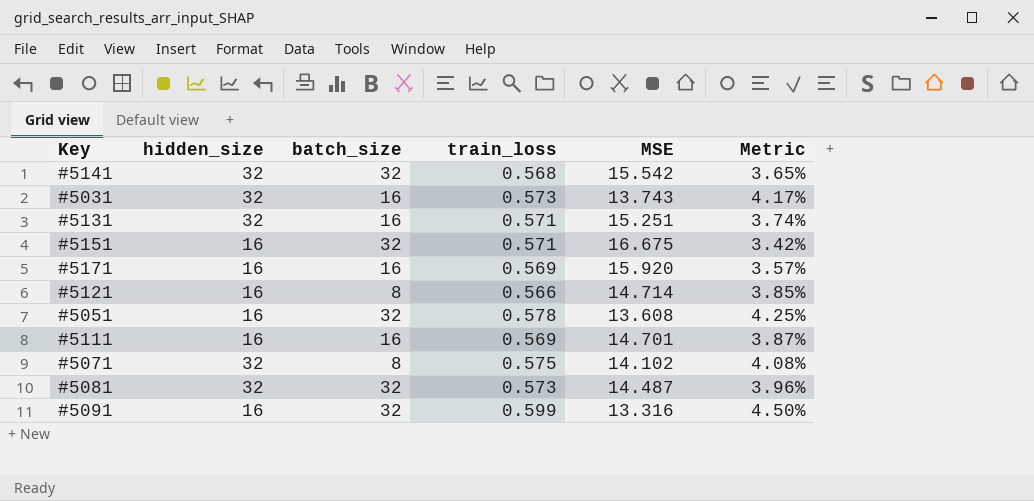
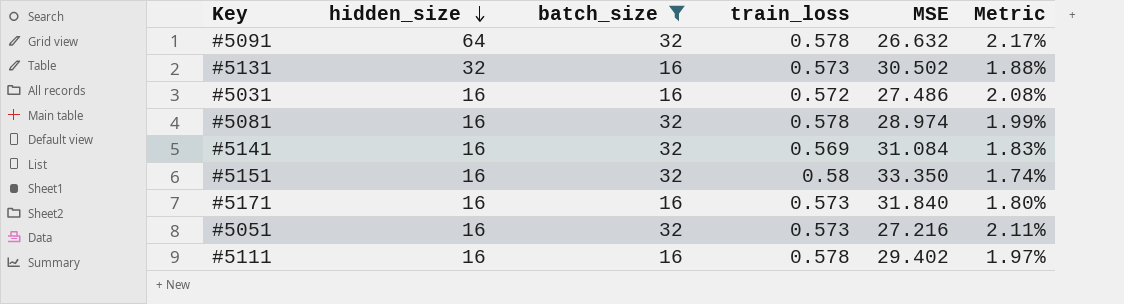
filter: none -> batch_size != 8
row order: none -> hidden_size descending
#5091 | hidden_size: 16 -> 64
#5091 | train_loss: 0.599 -> 0.578
#5091 | MSE: 13.316 -> 26.632
#5091 | Metric: 4.50% -> 2.17%
#5131 | train_loss: 0.571 -> 0.573
#5131 | MSE: 15.251 -> 30.502
#5131 | Metric: 3.74% -> 1.88%
#5031 | hidden_size: 32 -> 16
#5031 | train_loss: 0.573 -> 0.572
#5031 | MSE: 13.743 -> 27.486
#5031 | Metric: 4.17% -> 2.08%
#5081 | hidden_size: 32 -> 16
#5081 | train_loss: 0.573 -> 0.578
#5081 | MSE: 14.487 -> 28.974
#5081 | Metric: 3.96% -> 1.99%
#5141 | hidden_size: 32 -> 16
#5141 | train_loss: 0.568 -> 0.569
#5141 | MSE: 15.542 -> 31.084
#5141 | Metric: 3.65% -> 1.83%
#5151 | train_loss: 0.571 -> 0.58
#5151 | MSE: 16.675 -> 33.350
#5151 | Metric: 3.42% -> 1.74%
#5171 | train_loss: 0.569 -> 0.573
#5171 | MSE: 15.920 -> 31.840
#5171 | Metric: 3.57% -> 1.80%
#5051 | train_loss: 0.578 -> 0.573
#5051 | MSE: 13.608 -> 27.216
#5051 | Metric: 4.25% -> 2.11%
#5111 | train_loss: 0.569 -> 0.578
#5111 | MSE: 14.701 -> 29.402
#5111 | Metric: 3.87% -> 1.97%

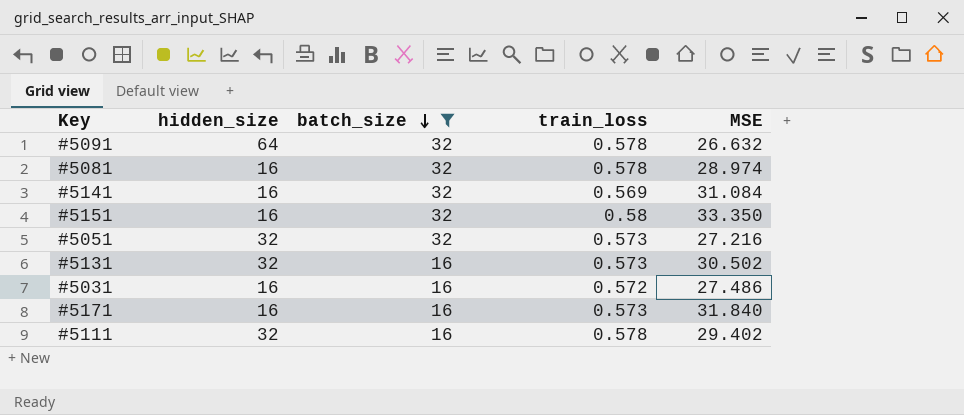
row order: hidden_size descending -> batch_size descending
column Metric | formula: [train_loss] / [MSE] -> none
#5051 | hidden_size: 16 -> 32
#5111 | hidden_size: 16 -> 32

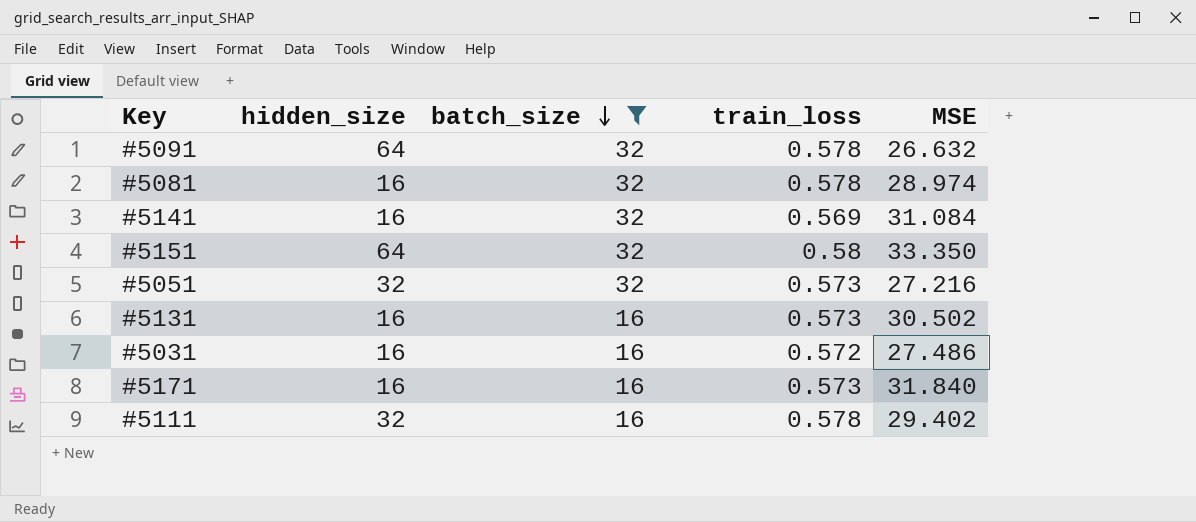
#5151 | hidden_size: 16 -> 64
#5131 | hidden_size: 32 -> 16

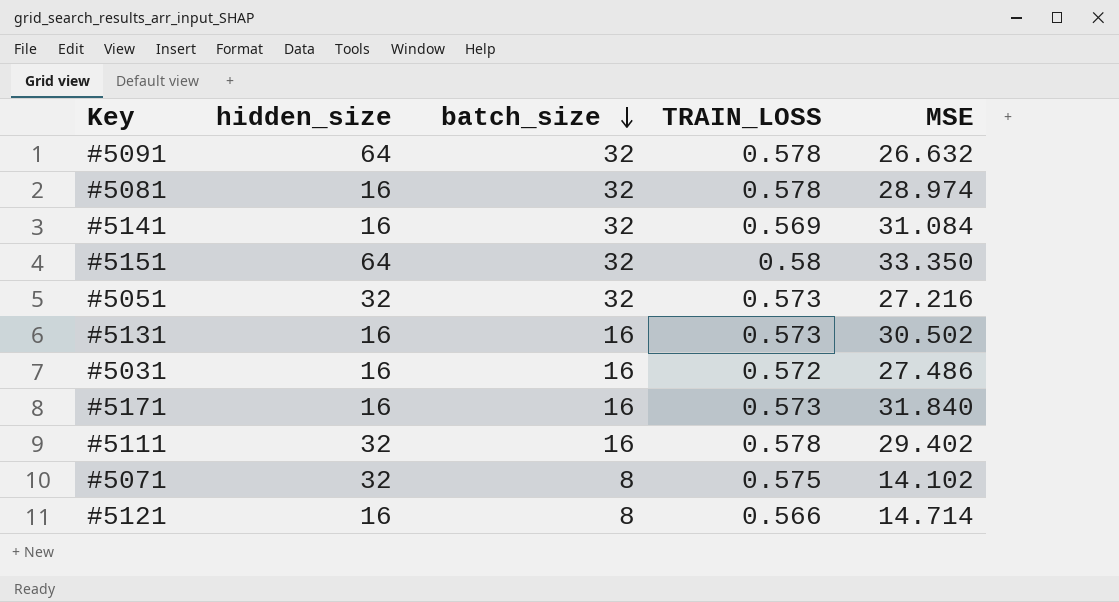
filter: batch_size != 8 -> none
column name: train_loss -> TRAIN_LOSS

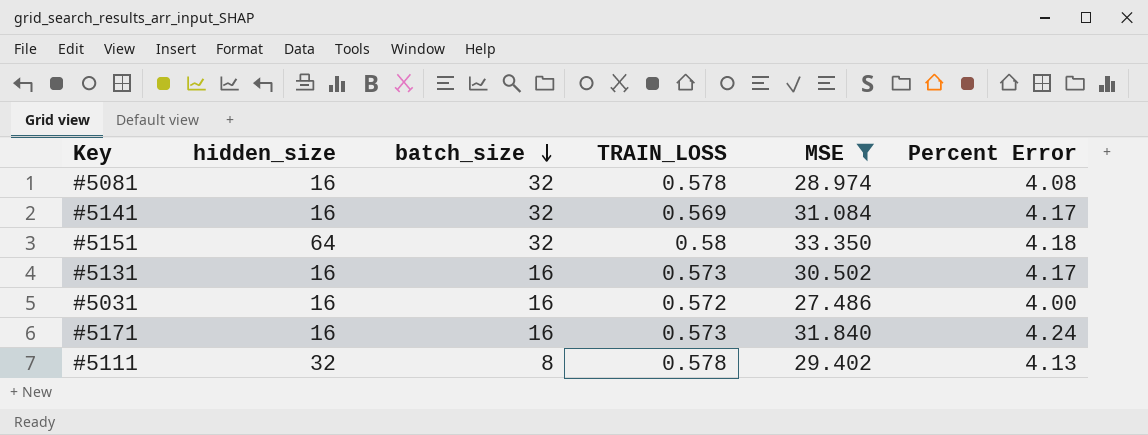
filter: none -> MSE >= 27.486
column Percent Error | position: none -> 6
#5111 | batch_size: 16 -> 8

